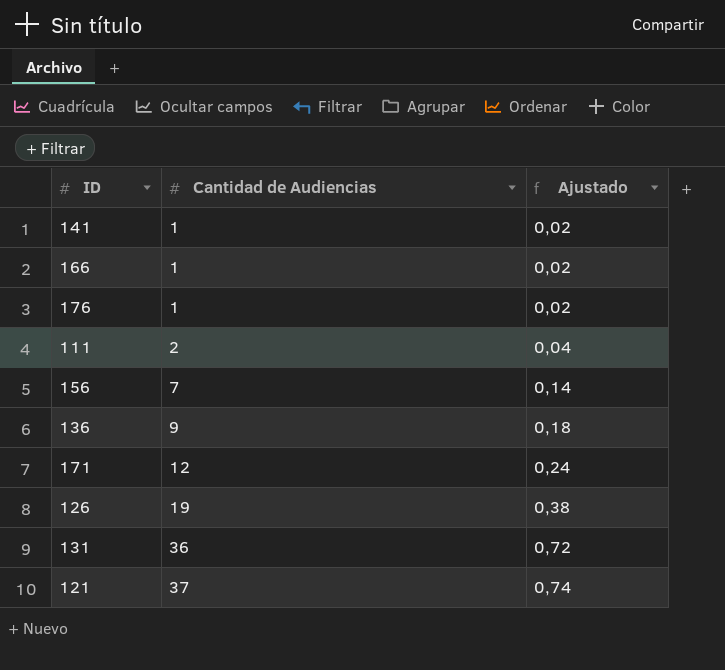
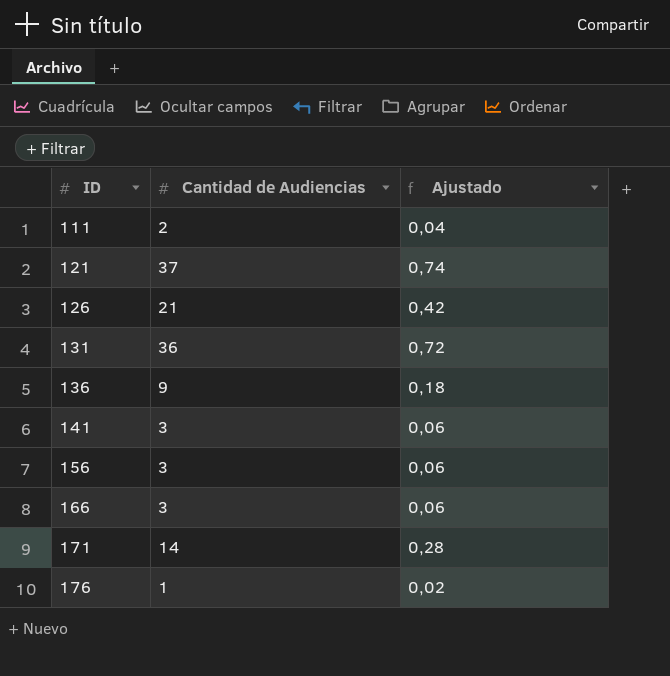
row order: Cantidad de Audiencias ascending -> ID ascending
126 | Cantidad de Audiencias: 19 -> 21
126 | Ajustado: 0,38 -> 0,42
141 | Cantidad de Audiencias: 1 -> 3
141 | Ajustado: 0,02 -> 0,06
156 | Cantidad de Audiencias: 7 -> 3
156 | Ajustado: 0,14 -> 0,06
166 | Cantidad de Audiencias: 1 -> 3
166 | Ajustado: 0,02 -> 0,06
171 | Cantidad de Audiencias: 12 -> 14
171 | Ajustado: 0,24 -> 0,28

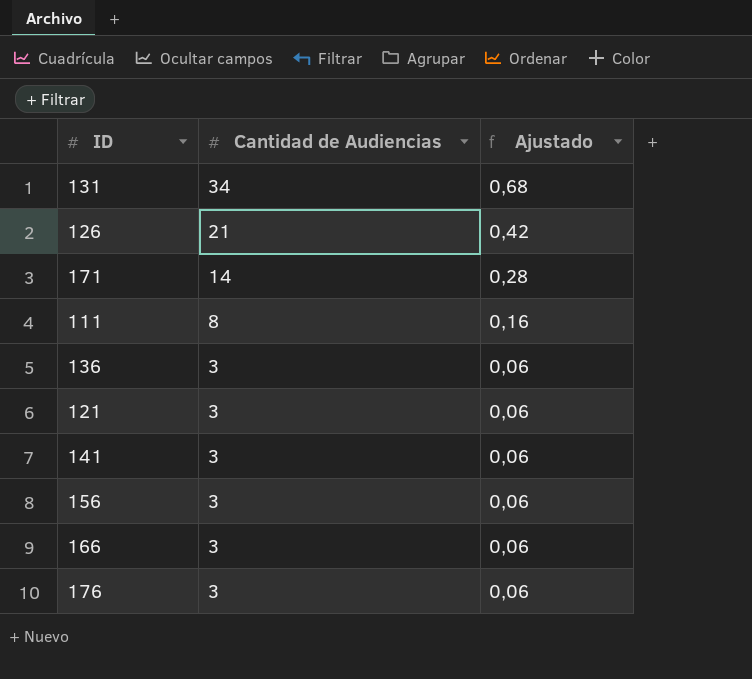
row order: ID ascending -> Cantidad de Audiencias descending
131 | Cantidad de Audiencias: 36 -> 34
131 | Ajustado: 0,72 -> 0,68
111 | Cantidad de Audiencias: 2 -> 8
111 | Ajustado: 0,04 -> 0,16
136 | Cantidad de Audiencias: 9 -> 3
136 | Ajustado: 0,18 -> 0,06
121 | Cantidad de Audiencias: 37 -> 3
121 | Ajustado: 0,74 -> 0,06
176 | Cantidad de Audiencias: 1 -> 3
176 | Ajustado: 0,02 -> 0,06

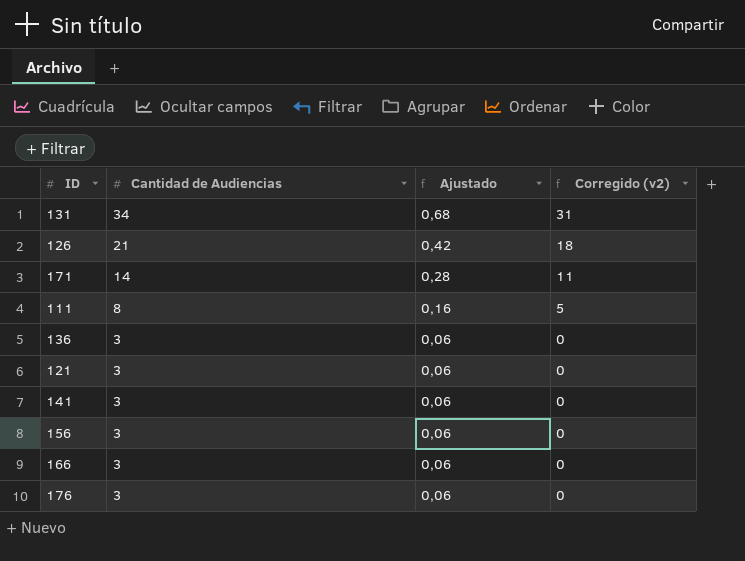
column Corregido (v2) | formula: none -> [Cantidad de Audiencias] - 3

